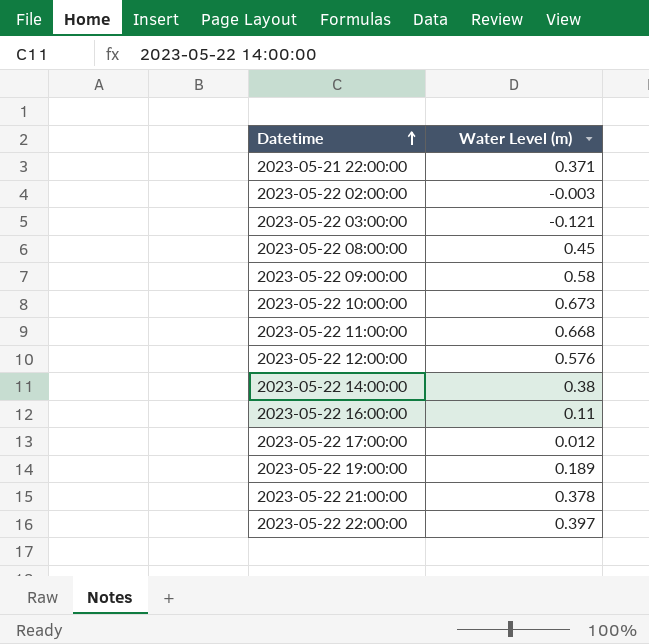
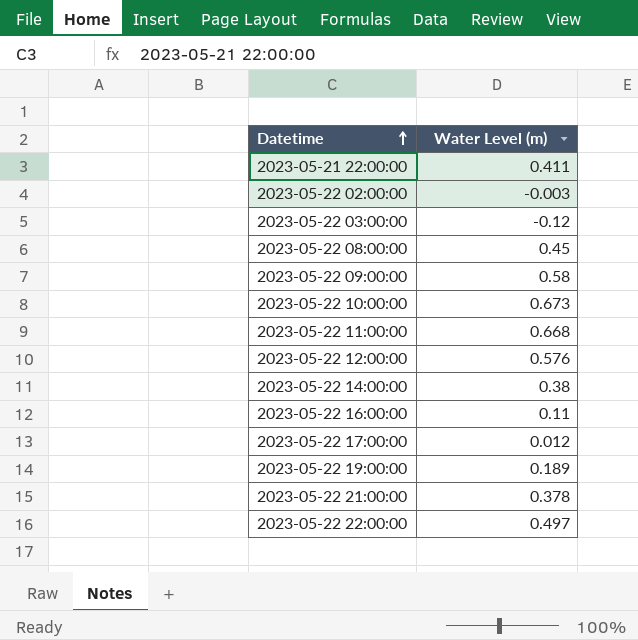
2023-05-21 22:00:00 | Water Level (m): 0.371 -> 0.411
2023-05-22 03:00:00 | Water Level (m): -0.121 -> -0.12
2023-05-22 22:00:00 | Water Level (m): 0.397 -> 0.497

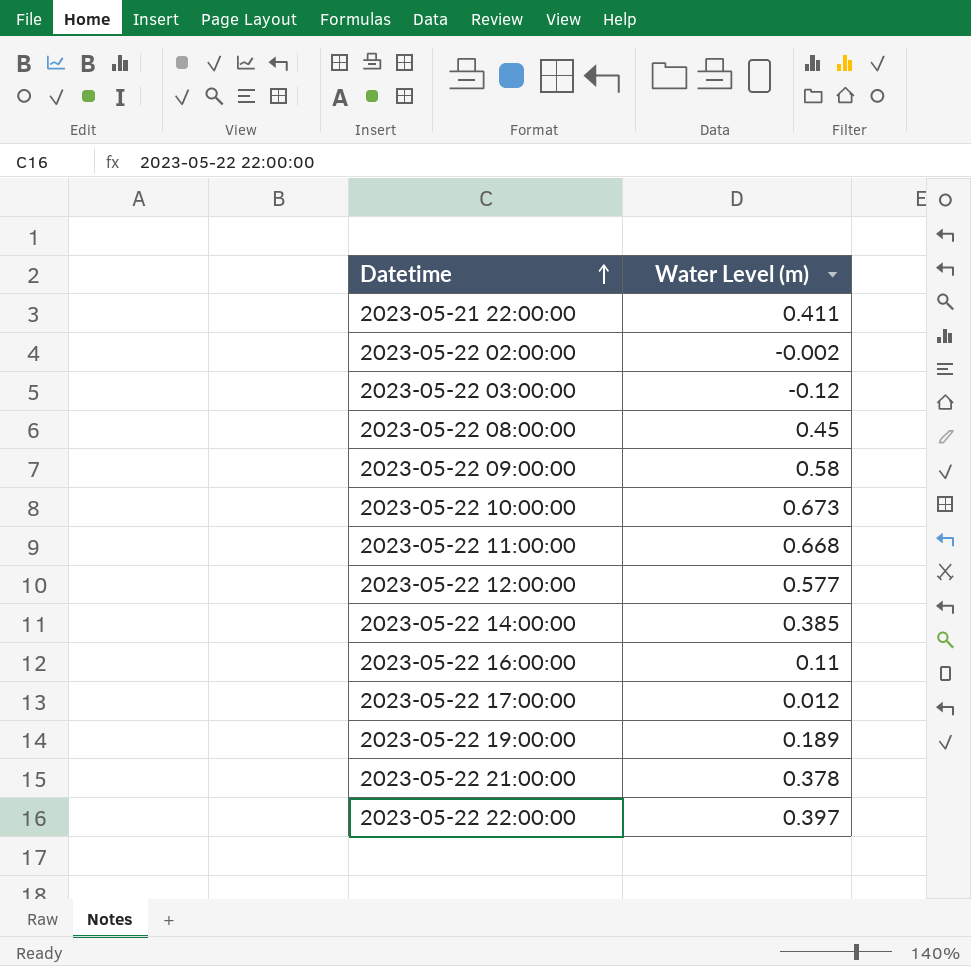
2023-05-22 02:00:00 | Water Level (m): -0.003 -> -0.002
2023-05-22 12:00:00 | Water Level (m): 0.576 -> 0.577
2023-05-22 14:00:00 | Water Level (m): 0.38 -> 0.385
2023-05-22 22:00:00 | Water Level (m): 0.497 -> 0.397

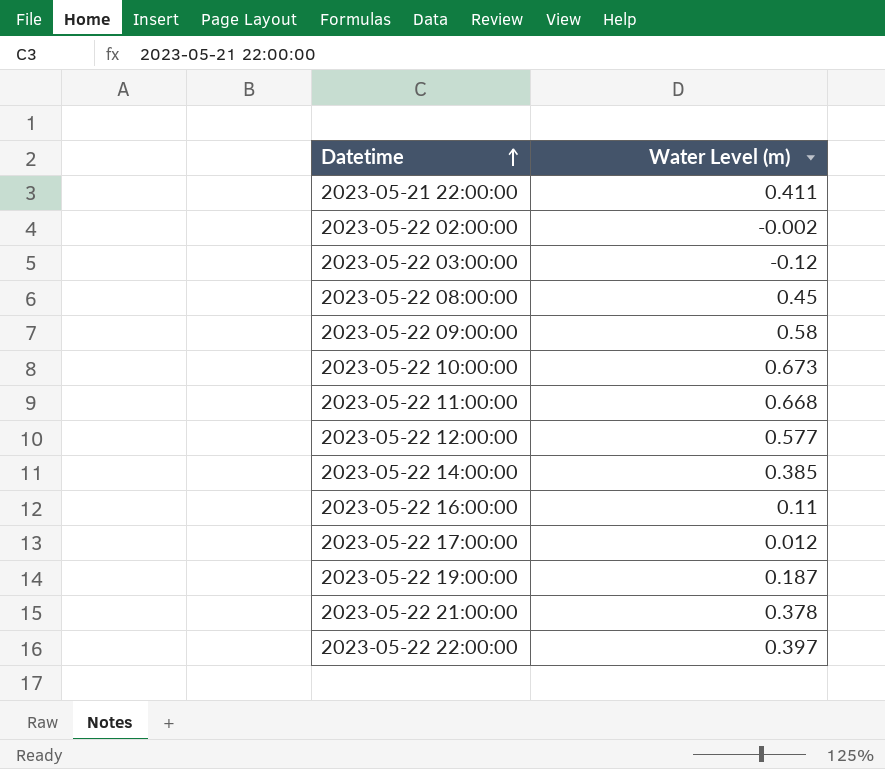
2023-05-22 19:00:00 | Water Level (m): 0.189 -> 0.187

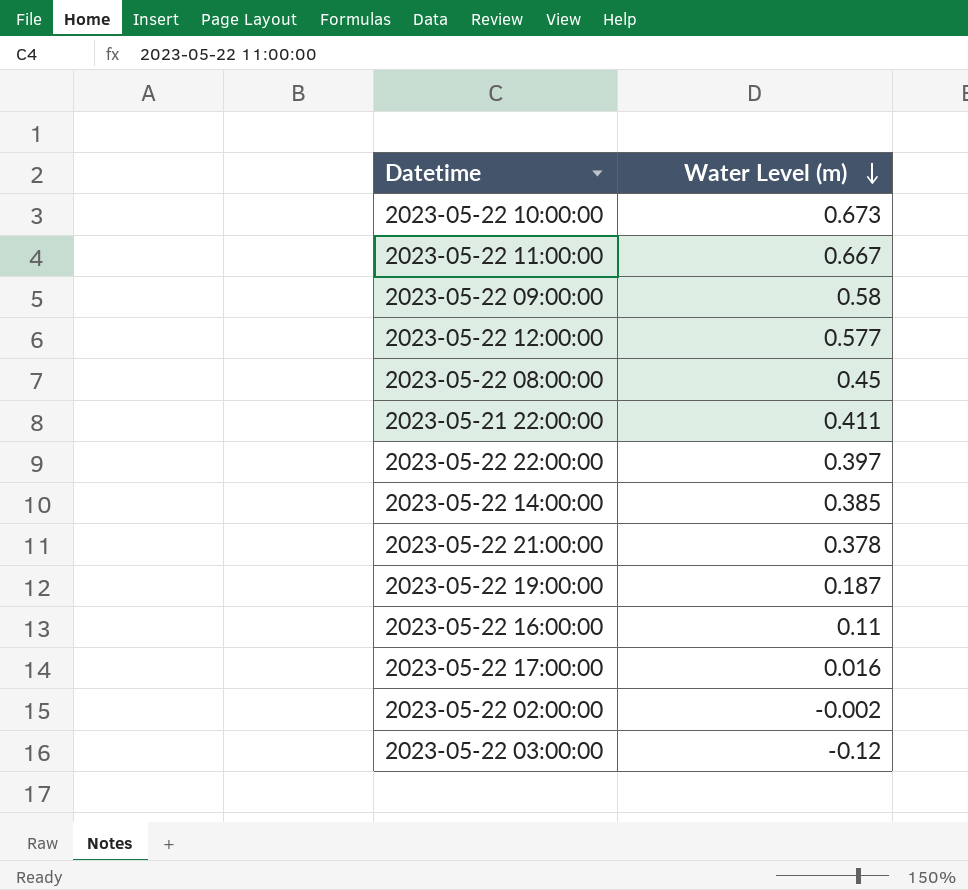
row order: Datetime ascending -> Water Level (m) descending
2023-05-22 11:00:00 | Water Level (m): 0.668 -> 0.667
2023-05-22 17:00:00 | Water Level (m): 0.012 -> 0.016

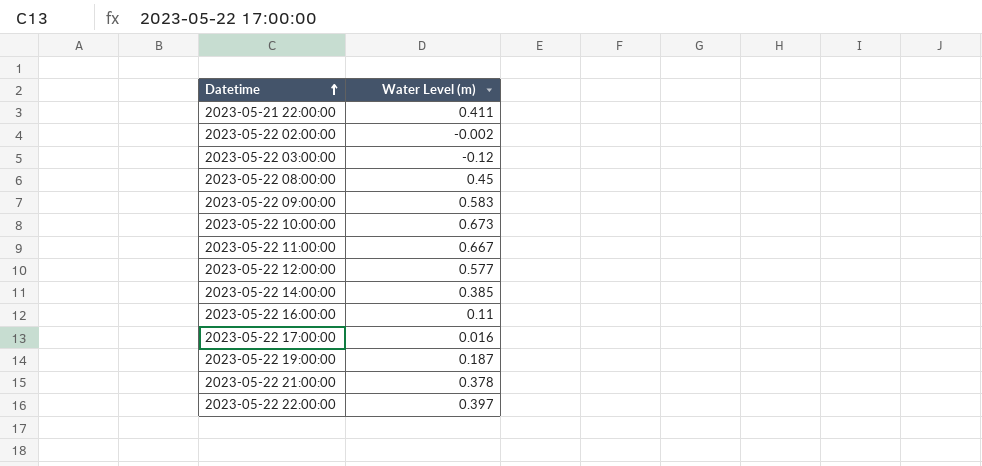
row order: Water Level (m) descending -> Datetime ascending
2023-05-22 09:00:00 | Water Level (m): 0.58 -> 0.583

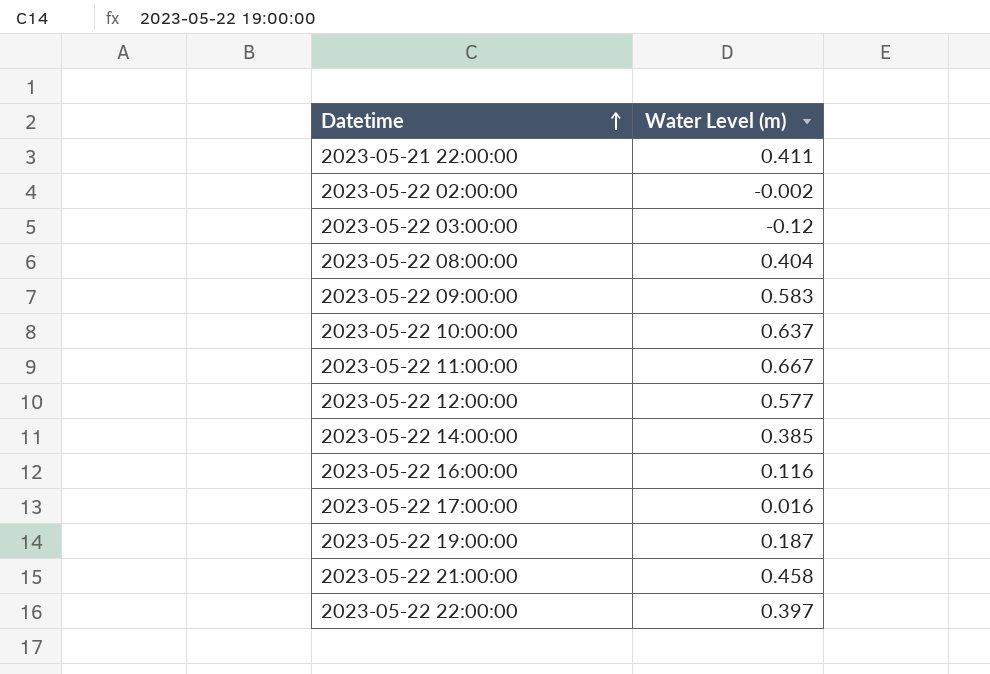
2023-05-22 08:00:00 | Water Level (m): 0.45 -> 0.404
2023-05-22 10:00:00 | Water Level (m): 0.673 -> 0.637
2023-05-22 16:00:00 | Water Level (m): 0.11 -> 0.116
2023-05-22 21:00:00 | Water Level (m): 0.378 -> 0.458

